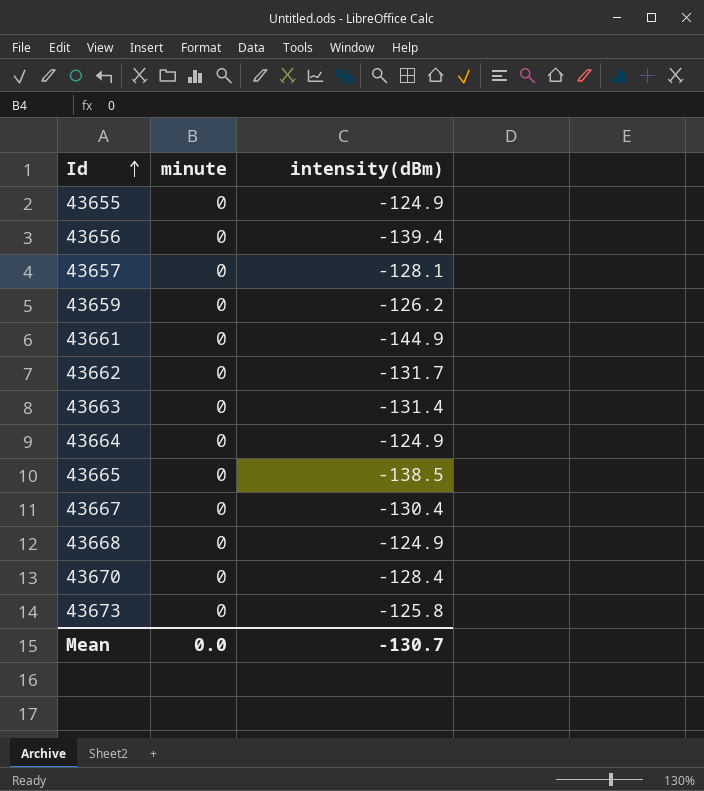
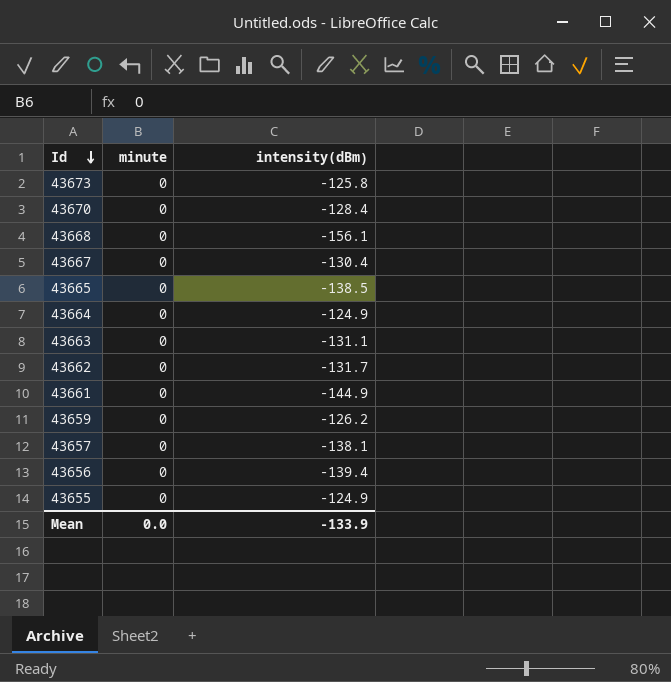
row order: Id ascending -> Id descending
43668 | intensity(dBm): -124.9 -> -156.1
43663 | intensity(dBm): -131.4 -> -131.1
43657 | intensity(dBm): -128.1 -> -138.1
Mean | intensity(dBm): -130.7 -> -133.9

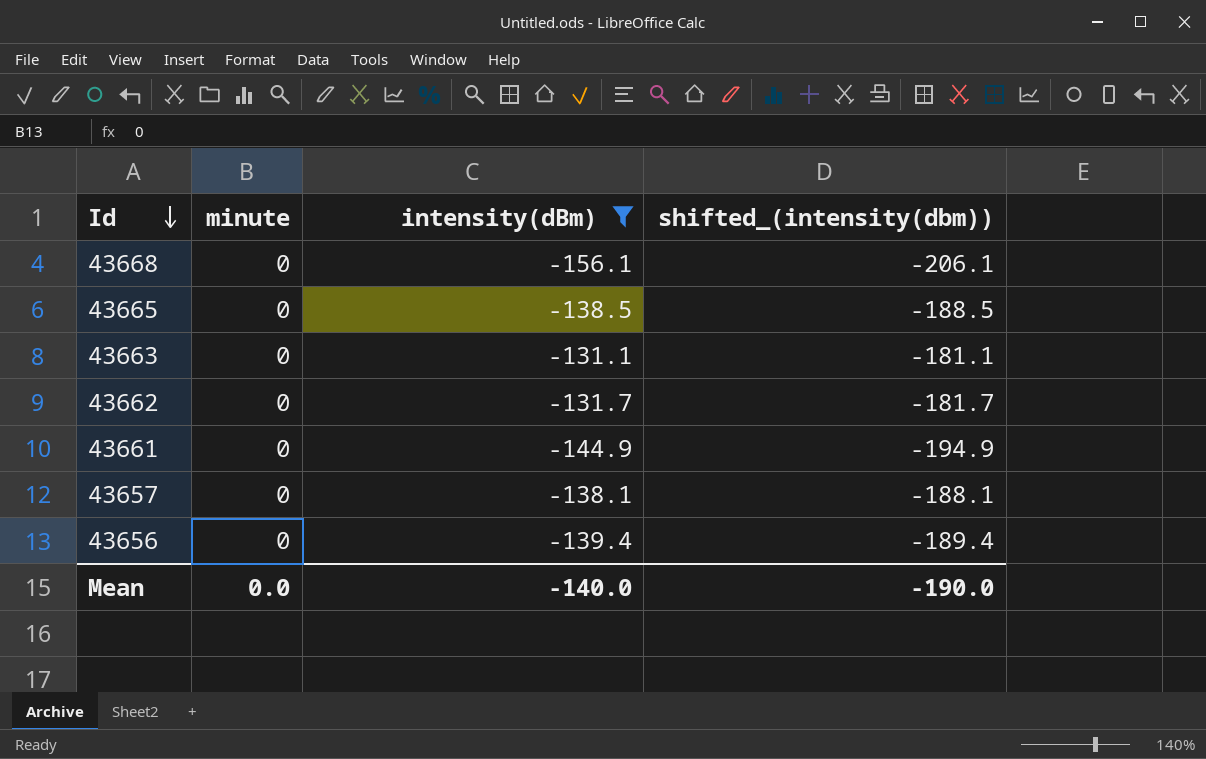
filter: none -> intensity(dBm) <= -131.1
column shifted_(intensity(dbm)) | formula: none -> [intensity(dBm)] - 50
Mean | intensity(dBm): -133.9 -> -140.0

